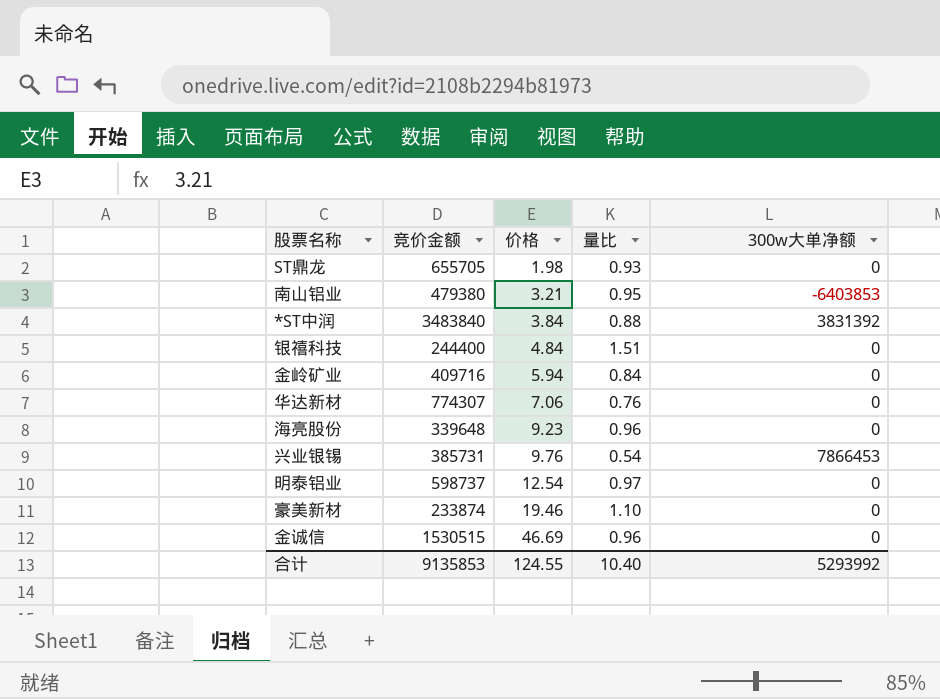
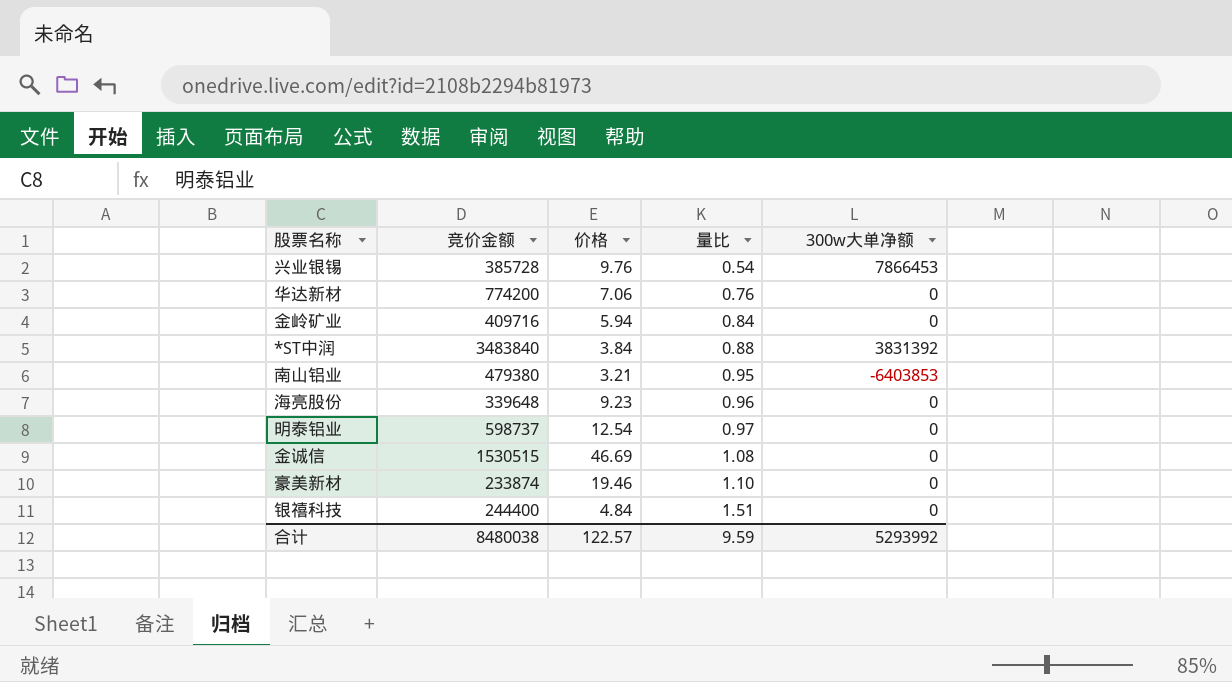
row order: 价格 ascending -> 量比 ascending
row ST鼎龙: 655705 | 1.98 | 0.93 | 0 -> none
兴业银锡 | 竞价金额: 385731 -> 385728
华达新材 | 竞价金额: 774307 -> 774200
金诚信 | 量比: 0.96 -> 1.08
合计 | 竞价金额: 9135853 -> 8480038
合计 | 价格: 124.55 -> 122.57
合计 | 量比: 10.40 -> 9.59

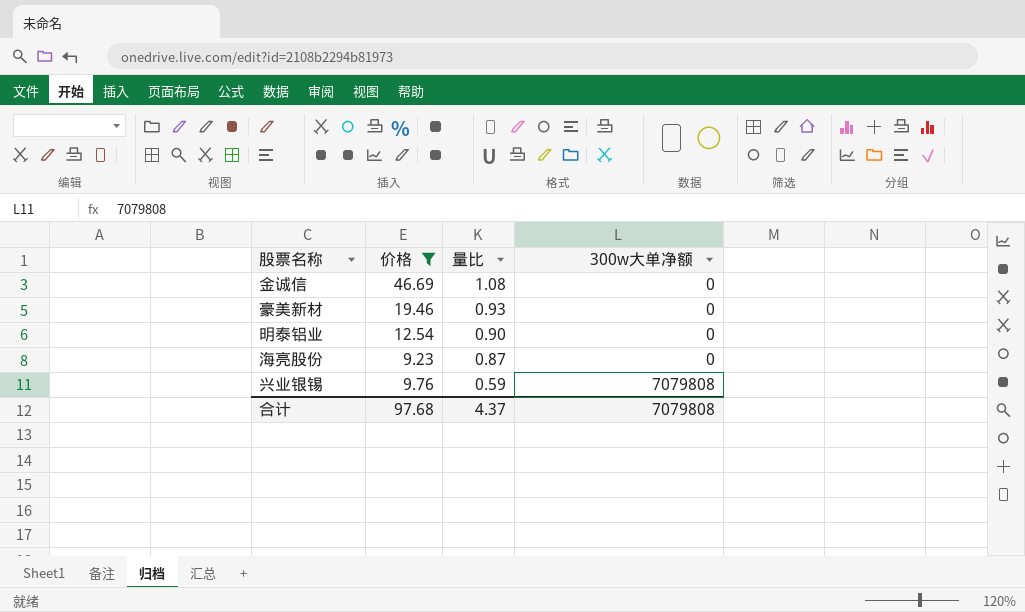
filter: none -> 价格 >= 9.23
row order: 量比 ascending -> 量比 descending
column 竞价金额 | position: 2 -> none
豪美新材 | 量比: 1.10 -> 0.93
明泰铝业 | 量比: 0.97 -> 0.90
海亮股份 | 量比: 0.96 -> 0.87
兴业银锡 | 量比: 0.54 -> 0.59
兴业银锡 | 300w大单净额: 7866453 -> 7079808
合计 | 价格: 122.57 -> 97.68
合计 | 量比: 9.59 -> 4.37
合计 | 300w大单净额: 5293992 -> 7079808

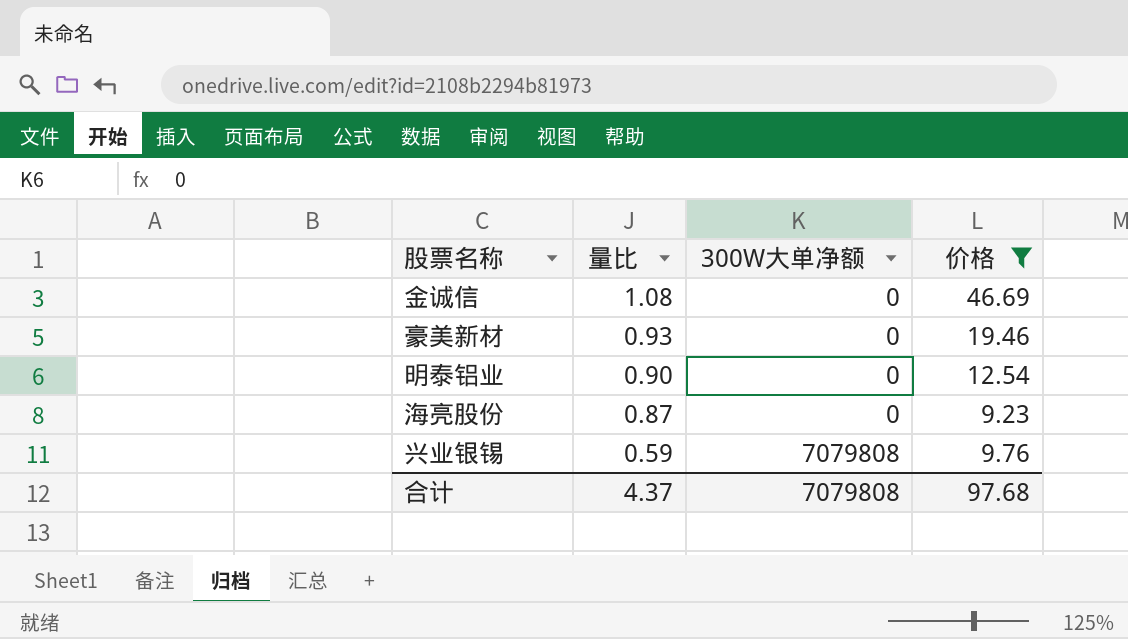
column name: 300w大单净额 -> 300W大单净额
column 价格 | position: 2 -> 4

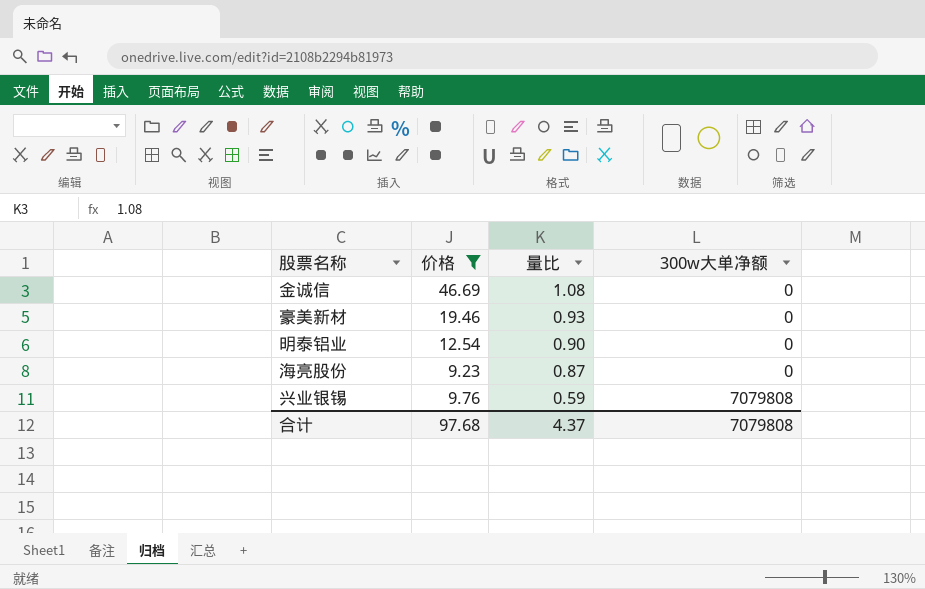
column 价格 | position: 4 -> 2
column name: 300W大单净额 -> 300w大单净额

